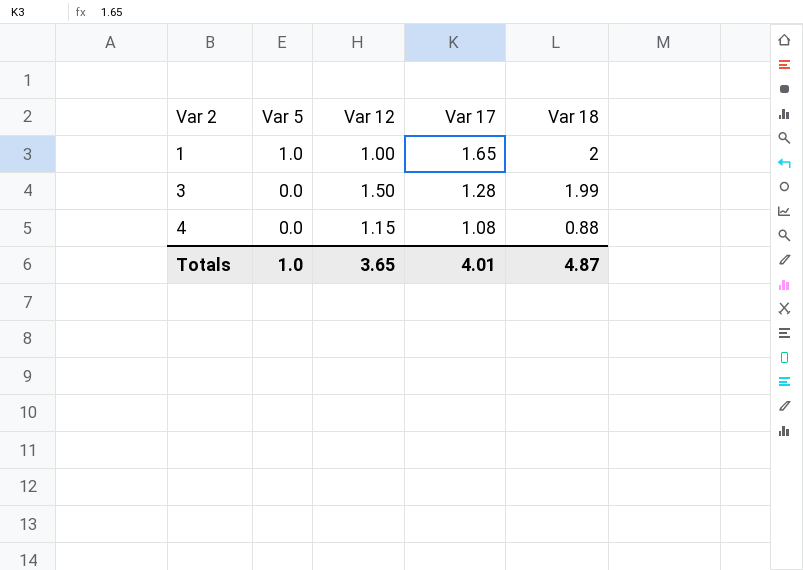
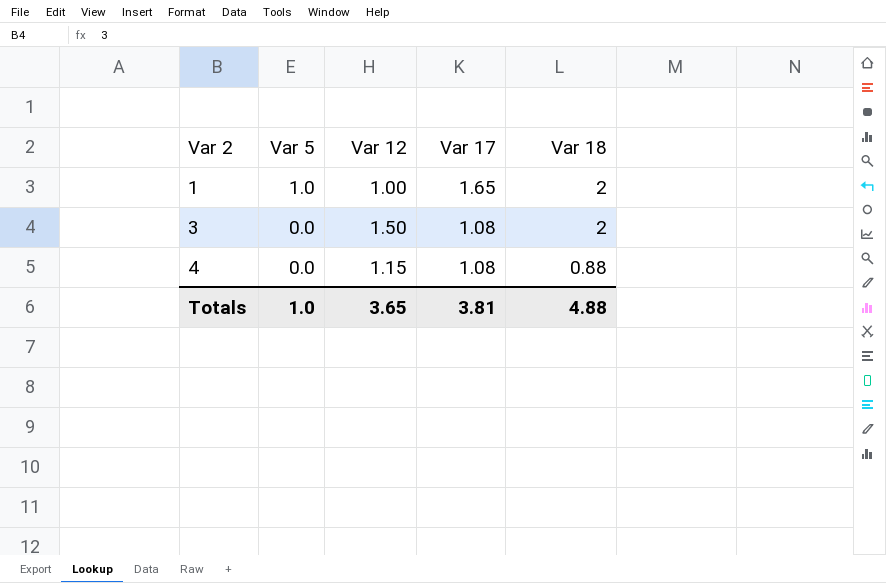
3 | Var 17: 1.28 -> 1.08
3 | Var 18: 1.99 -> 2
Totals | Var 17: 4.01 -> 3.81
Totals | Var 18: 4.87 -> 4.88

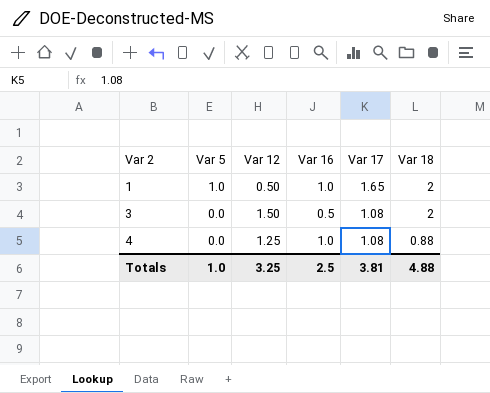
column Var 16 | position: none -> 4
1 | Var 12: 1.00 -> 0.50
4 | Var 12: 1.15 -> 1.25
Totals | Var 12: 3.65 -> 3.25

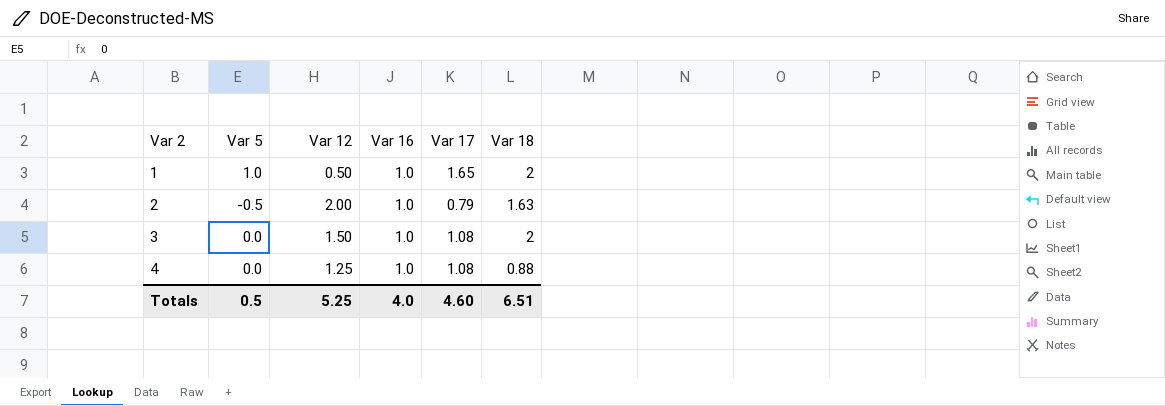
row 2: none -> -0.5 | 2.00 | 1.0 | 0.79 | 1.63
3 | Var 16: 0.5 -> 1.0
Totals | Var 5: 1.0 -> 0.5
Totals | Var 12: 3.25 -> 5.25
Totals | Var 16: 2.5 -> 4.0
Totals | Var 17: 3.81 -> 4.60
Totals | Var 18: 4.88 -> 6.51

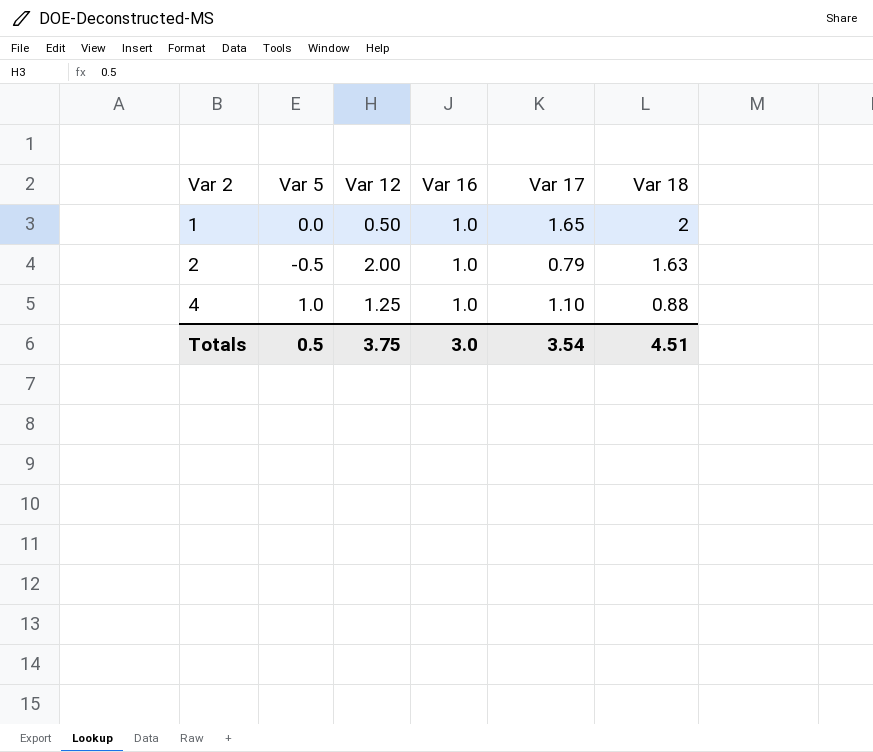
row 3: 0.0 | 1.50 | 1.0 | 1.08 | 2 -> none
1 | Var 5: 1.0 -> 0.0
4 | Var 5: 0.0 -> 1.0
4 | Var 17: 1.08 -> 1.10
Totals | Var 12: 5.25 -> 3.75
Totals | Var 16: 4.0 -> 3.0
Totals | Var 17: 4.60 -> 3.54
Totals | Var 18: 6.51 -> 4.51

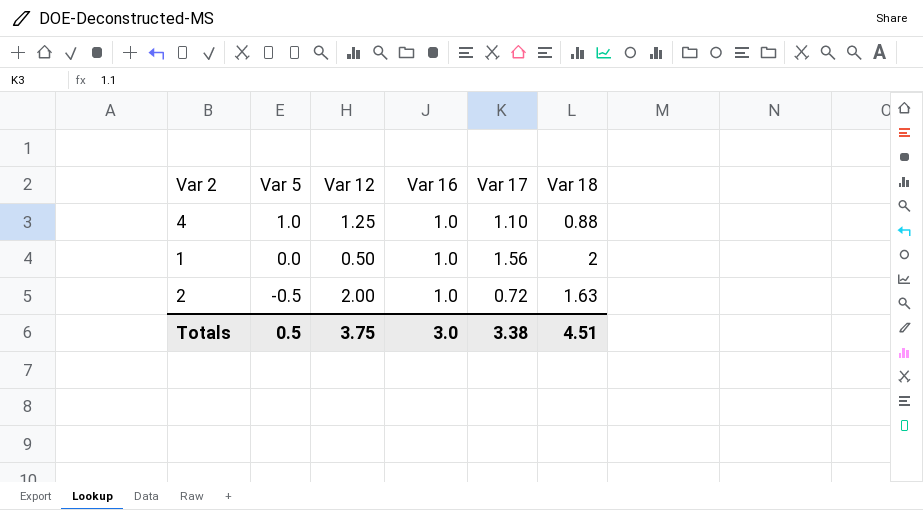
row order: Var 2 ascending -> Var 5 descending
1 | Var 17: 1.65 -> 1.56
2 | Var 17: 0.79 -> 0.72
Totals | Var 17: 3.54 -> 3.38

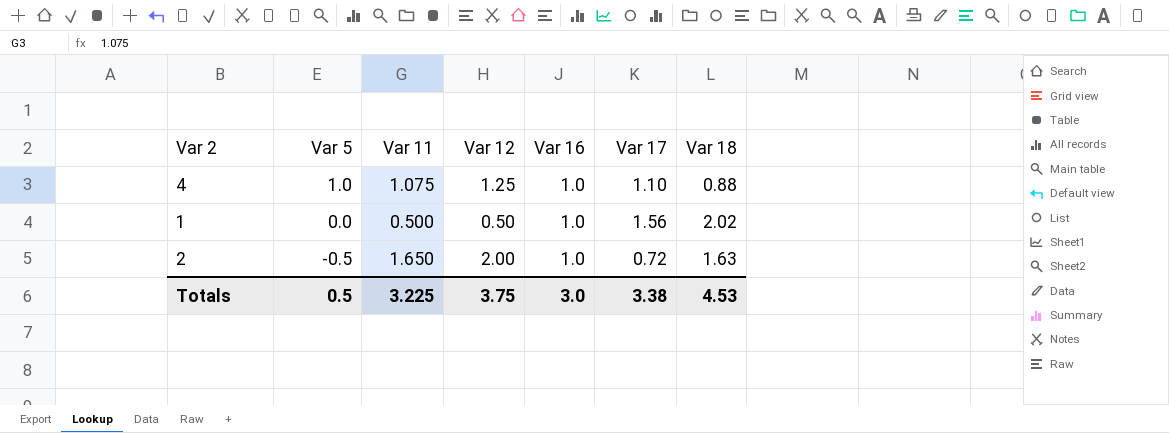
column Var 11 | position: none -> 3
1 | Var 18: 2 -> 2.02
Totals | Var 18: 4.51 -> 4.53

